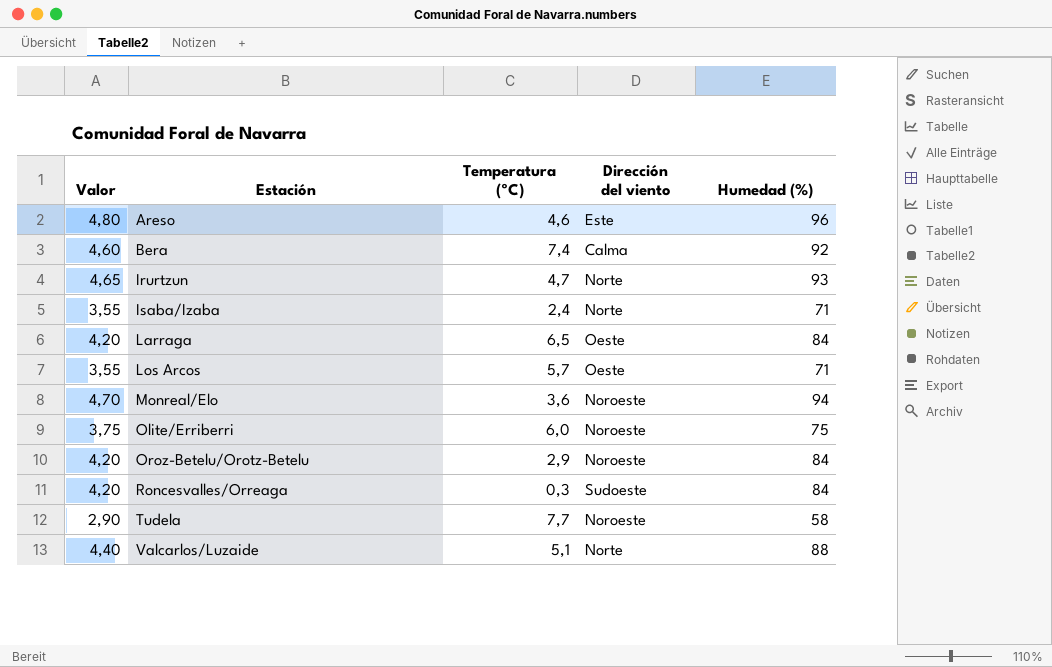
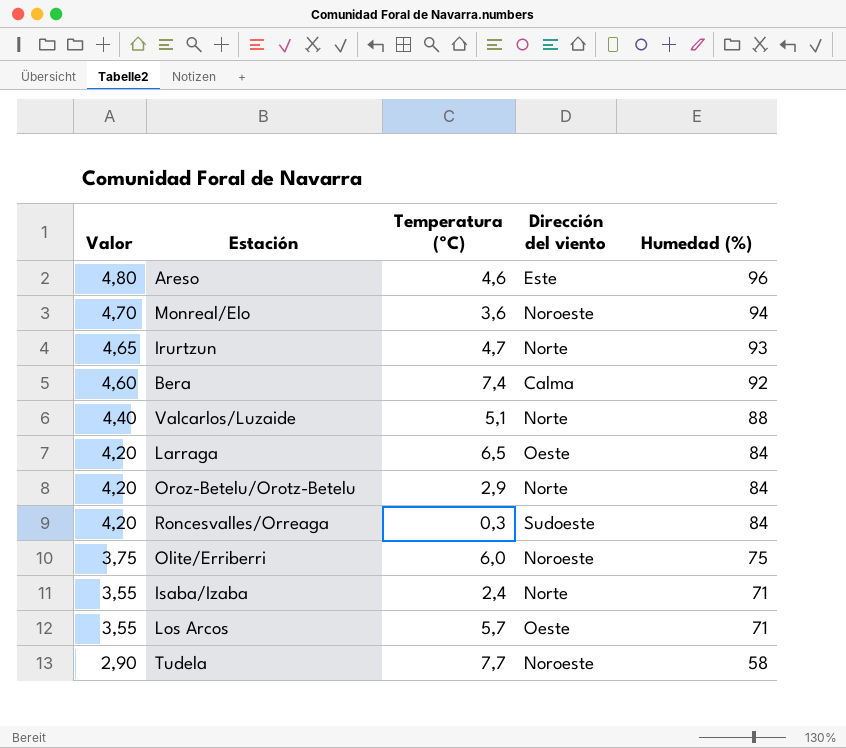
row order: Estación ascending -> Valor descending
Oroz-Betelu/Orotz-Betelu | Dirección del viento: Noroeste -> Norte

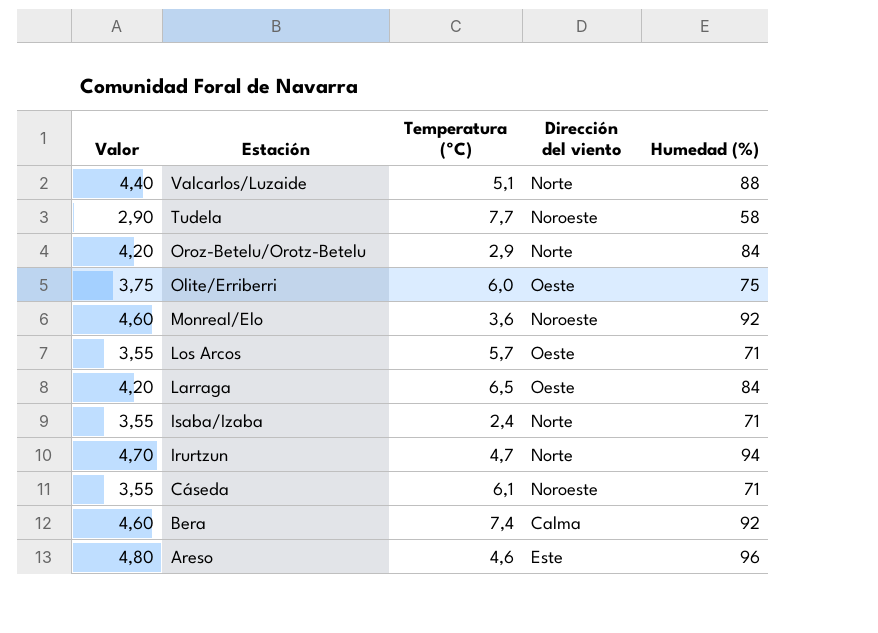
row order: Valor descending -> Estación descending
row Roncesvalles/Orreaga: 4,20 | 0,3 | Sudoeste | 84 -> none
Olite/Erriberri | Dirección del viento: Noroeste -> Oeste
Monreal/Elo | Valor: 4,70 -> 4,60
Monreal/Elo | Humedad (%): 94 -> 92
Irurtzun | Valor: 4,65 -> 4,70
Irurtzun | Humedad (%): 93 -> 94
row Cáseda: none -> 3,55 | 6,1 | Noroeste | 71

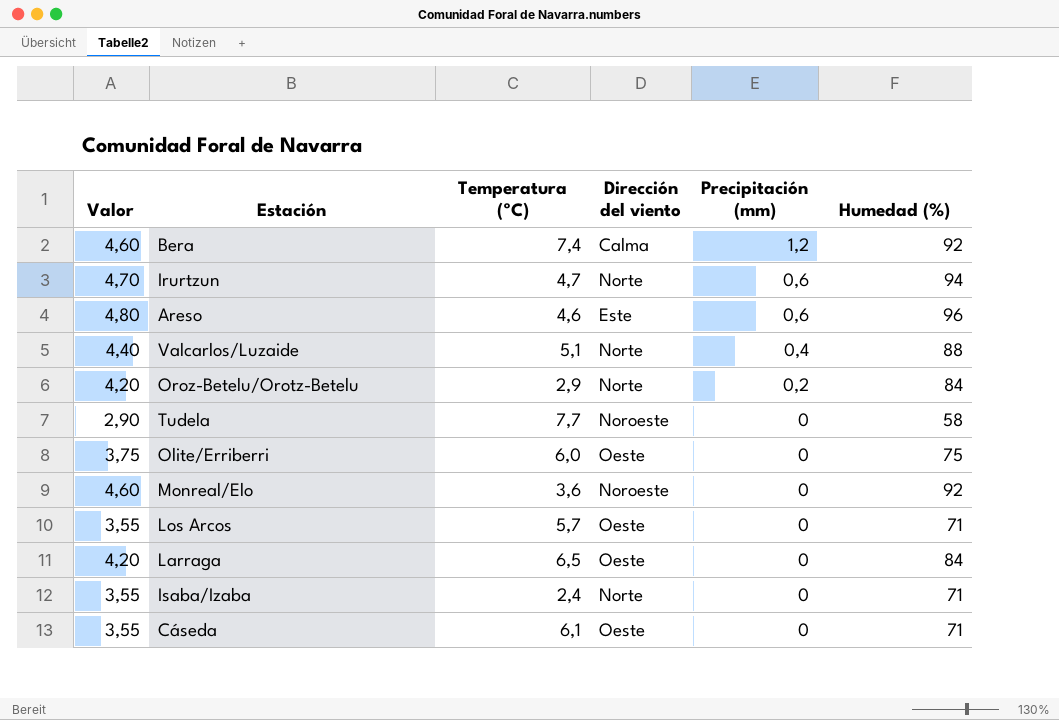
row order: Estación descending -> Precipitación (mm) descending
column Precipitación (mm) | position: none -> 5
Cáseda | Dirección del viento: Noroeste -> Oeste

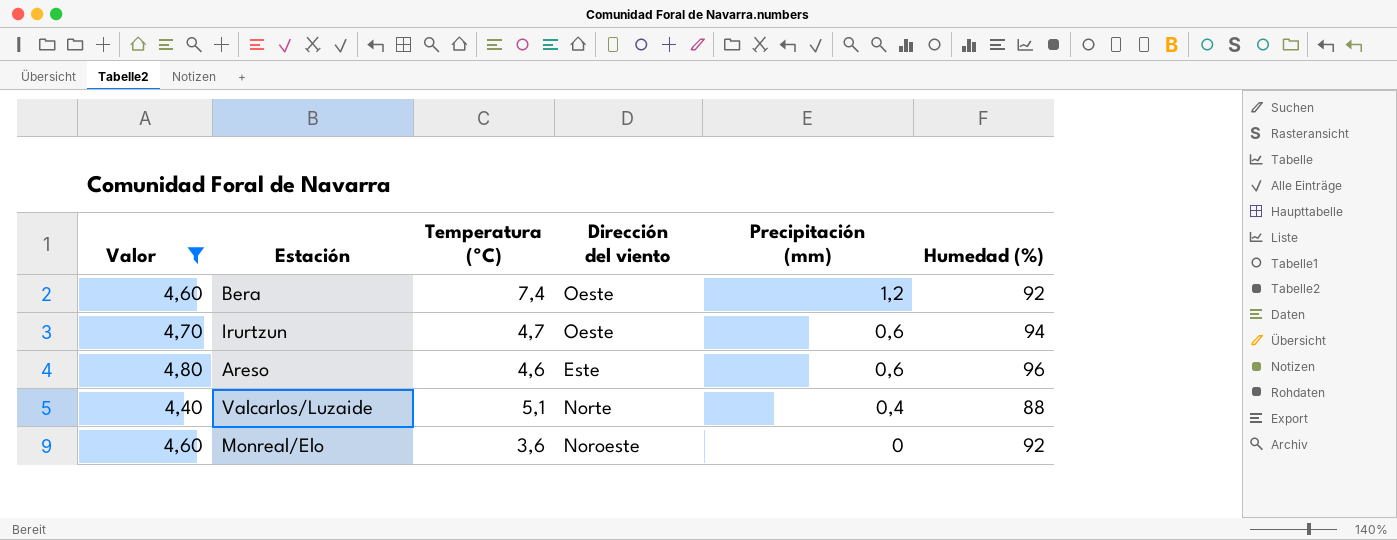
filter: none -> Valor >= 4,40
Bera | Dirección del viento: Calma -> Oeste
Irurtzun | Dirección del viento: Norte -> Oeste

